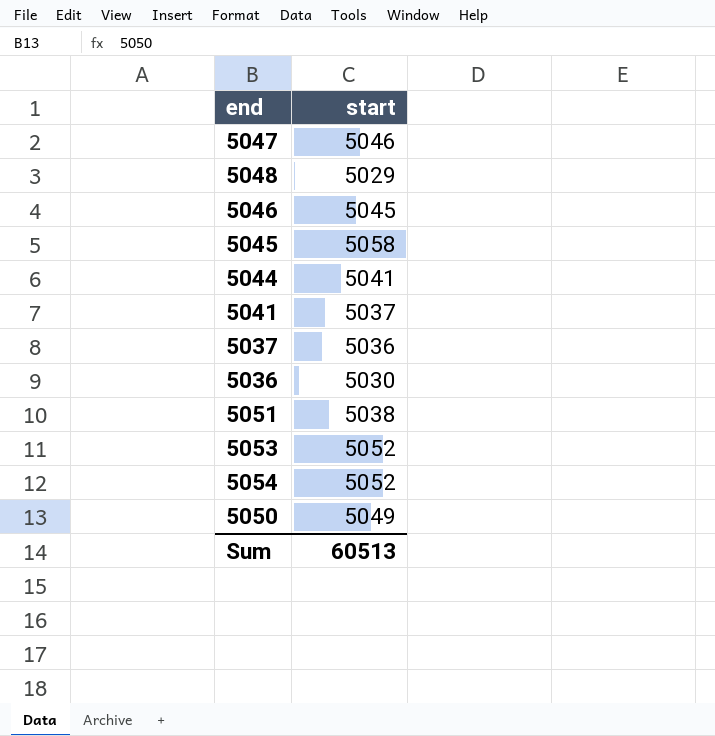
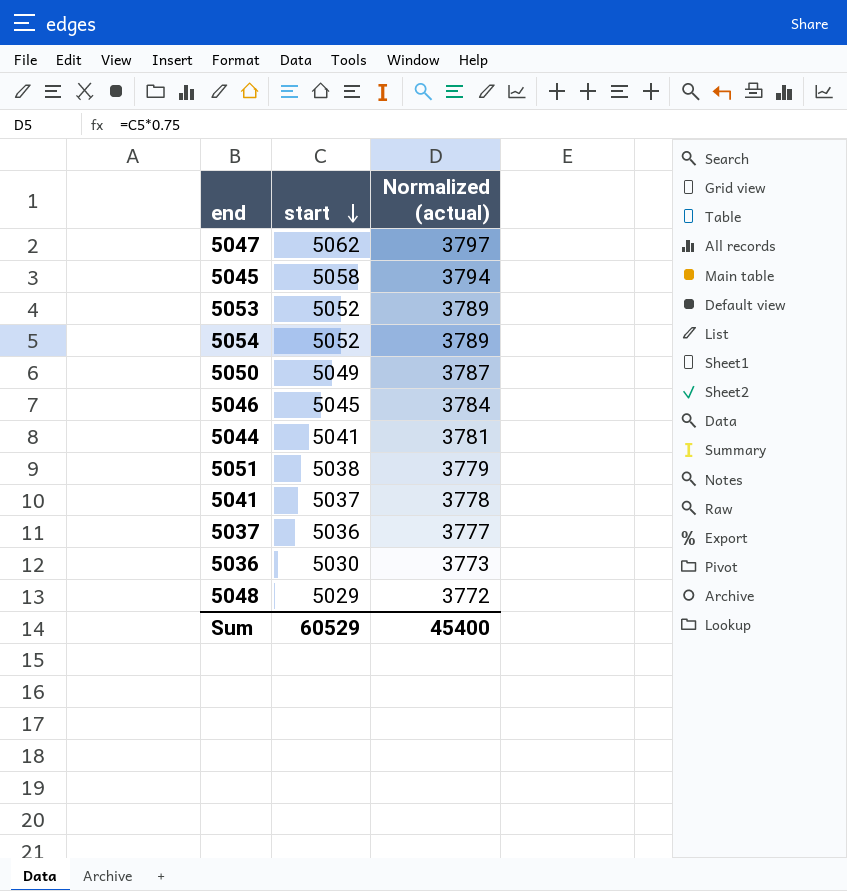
row order: none -> start descending
column Normalized (actual) | formula: none -> [start] * 0.75
5047 | start: 5046 -> 5062
Sum | start: 60513 -> 60529

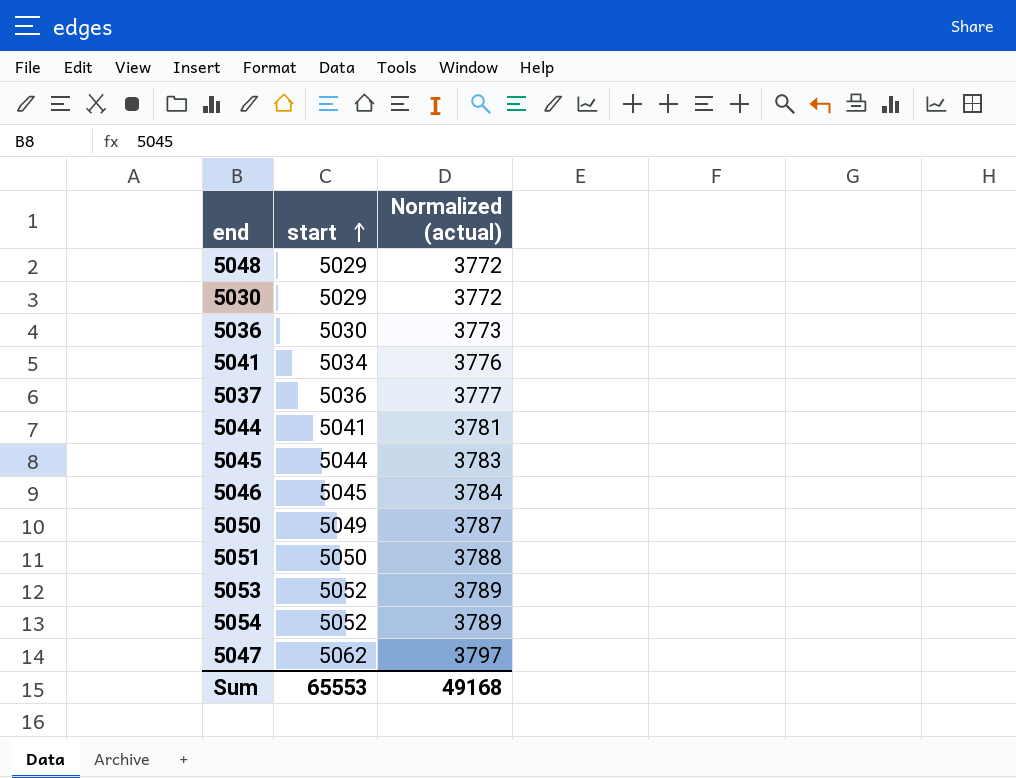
row order: start descending -> start ascending
row 5030: none -> 5029 | 3772
5041 | start: 5037 -> 5034
5041 | Normalized (actual): 3778 -> 3776
5045 | start: 5058 -> 5044
5045 | Normalized (actual): 3794 -> 3783
5051 | start: 5038 -> 5050
5051 | Normalized (actual): 3779 -> 3788
Sum | start: 60529 -> 65553
Sum | Normalized (actual): 45400 -> 49168

